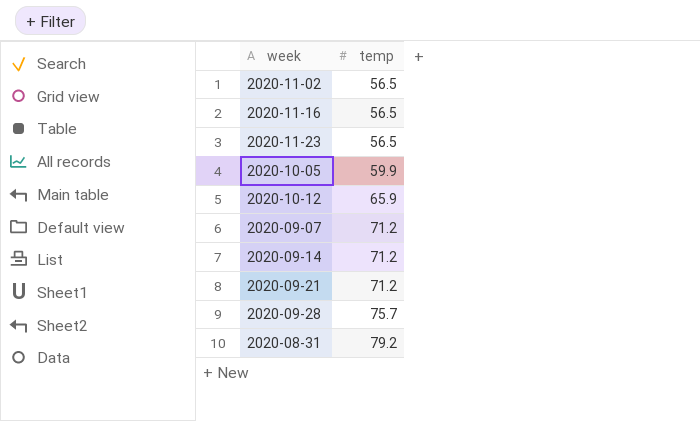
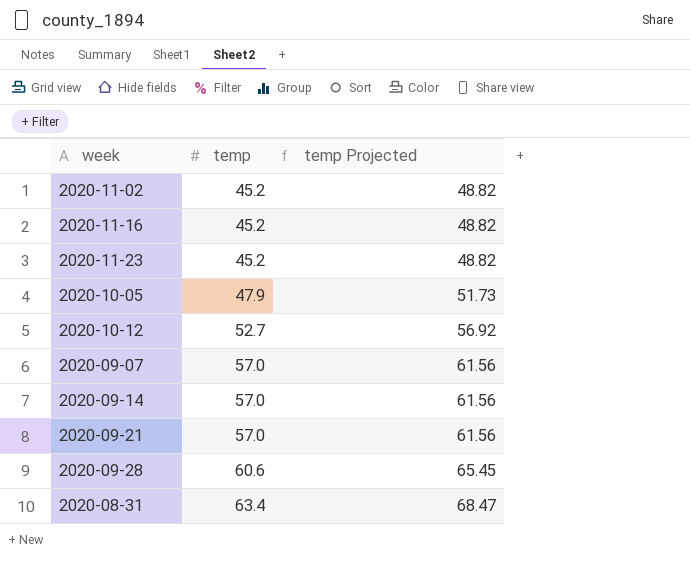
column temp Projected | formula: none -> [temp] * 1.08
2020-11-02 | temp: 56.5 -> 45.2
2020-11-16 | temp: 56.5 -> 45.2
2020-11-23 | temp: 56.5 -> 45.2
2020-10-05 | temp: 59.9 -> 47.9
2020-10-12 | temp: 65.9 -> 52.7
2020-09-07 | temp: 71.2 -> 57.0
2020-09-14 | temp: 71.2 -> 57.0
2020-09-21 | temp: 71.2 -> 57.0
2020-09-28 | temp: 75.7 -> 60.6
2020-08-31 | temp: 79.2 -> 63.4

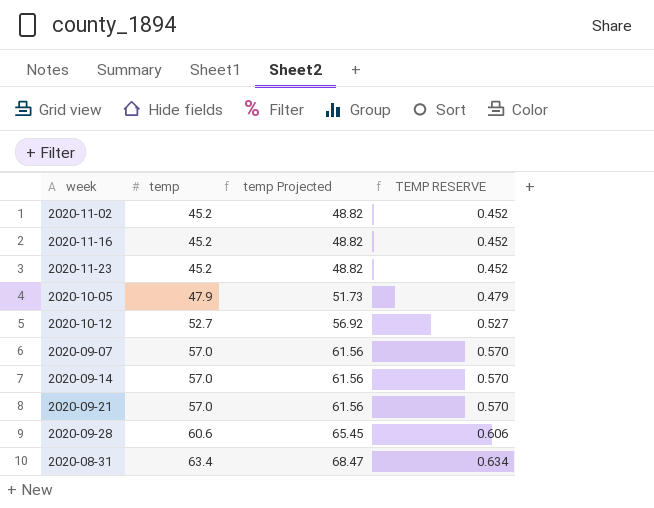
column TEMP RESERVE | formula: none -> [temp] * 0.01

